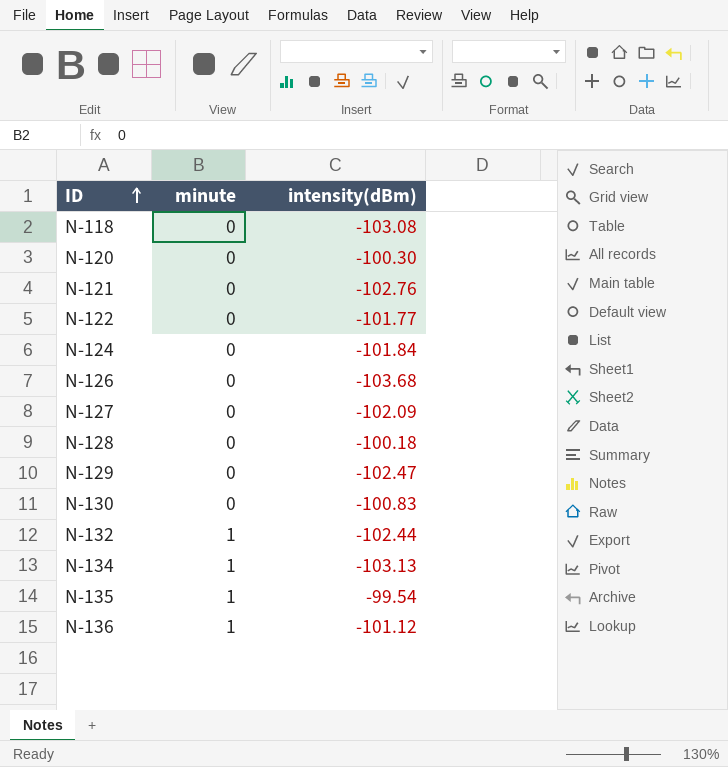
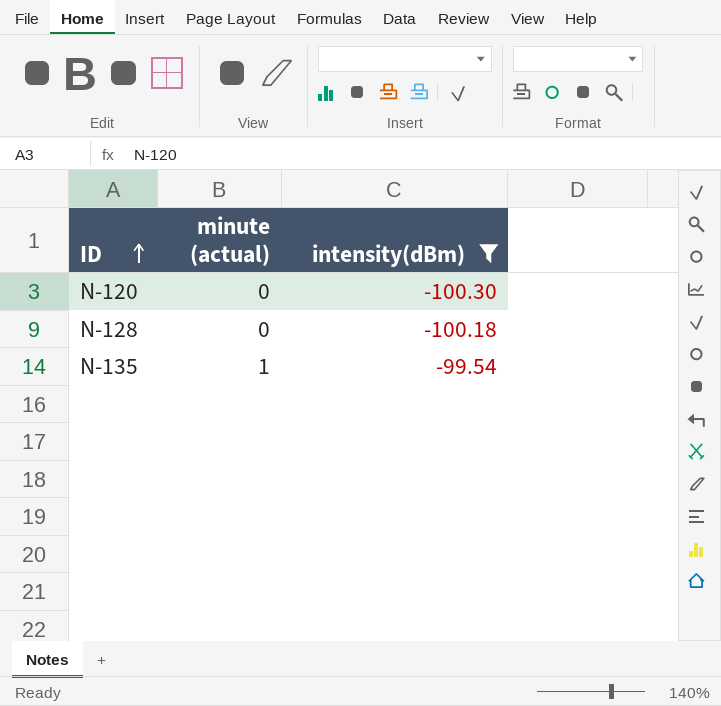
filter: none -> intensity(dBm) >= -100.30
column name: minute -> minute (actual)

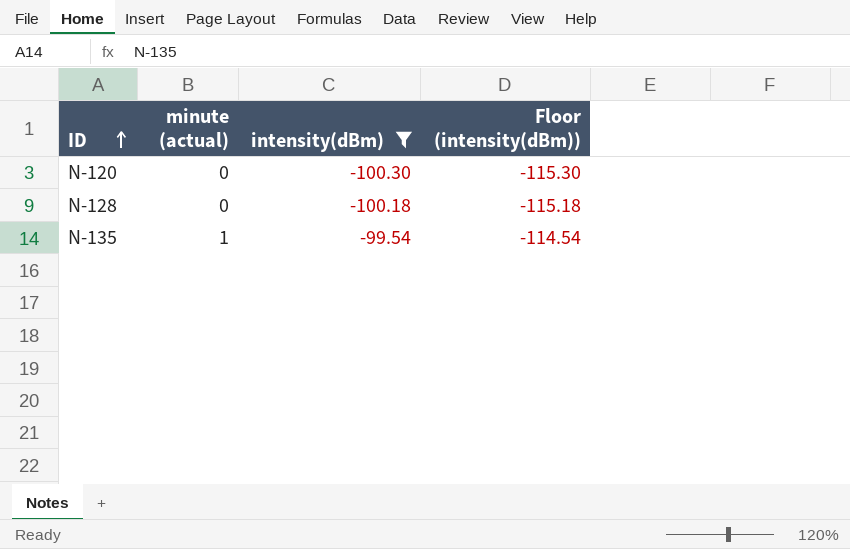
column Floor (intensity(dBm)) | formula: none -> [intensity(dBm)] - 15

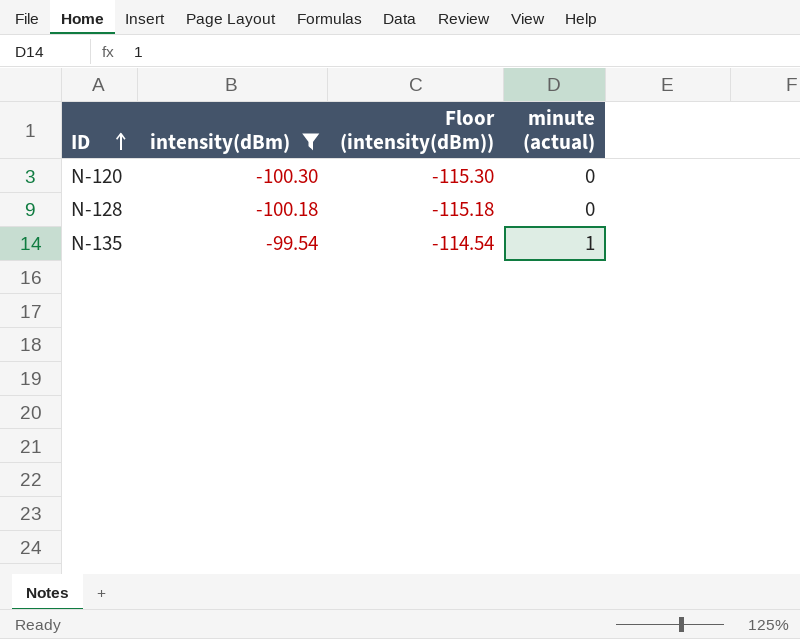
column minute (actual) | position: 2 -> 4

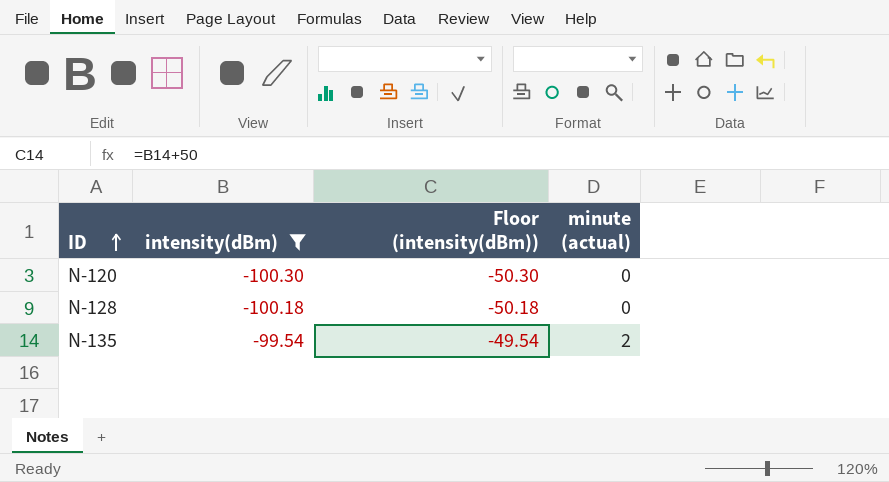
column Floor (intensity(dBm)) | formula: [intensity(dBm)] - 15 -> [intensity(dBm)] + 50
N-135 | minute (actual): 1 -> 2

